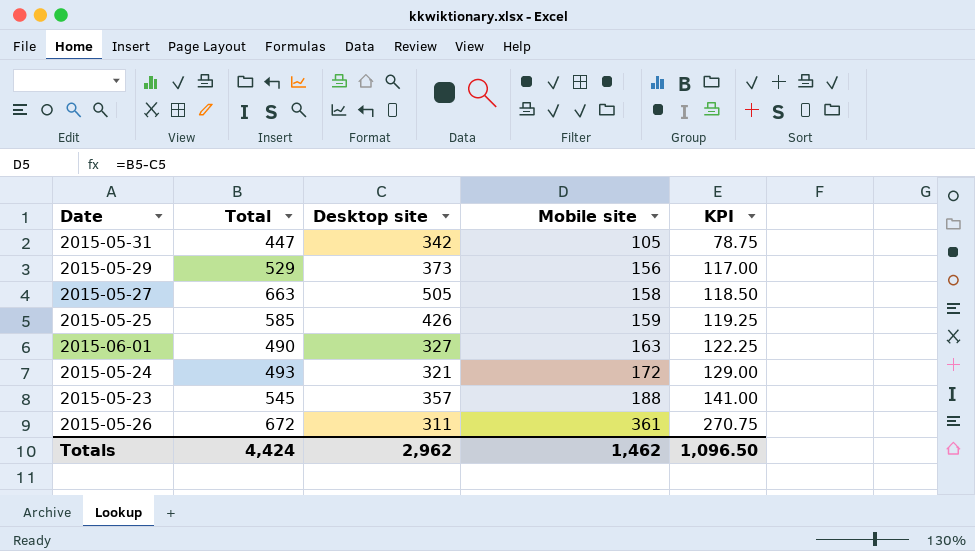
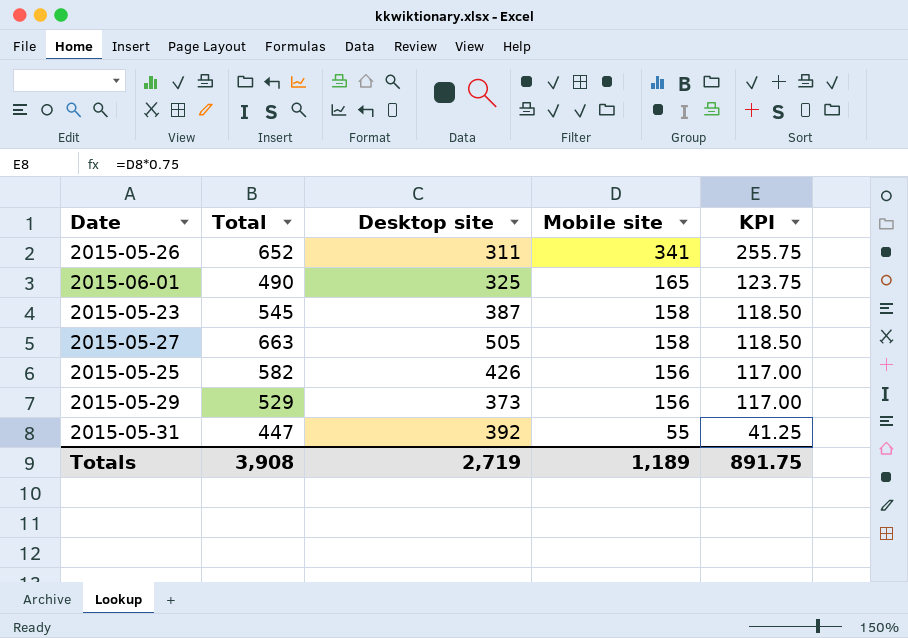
row order: Mobile site ascending -> Mobile site descending
row 2015-05-24: 493 | 321 | 172 | 129.00 -> none
2015-05-26 | Total: 672 -> 652
2015-05-26 | Mobile site: 361 -> 341
2015-05-26 | KPI: 270.75 -> 255.75
2015-06-01 | Desktop site: 327 -> 325
2015-06-01 | Mobile site: 163 -> 165
2015-06-01 | KPI: 122.25 -> 123.75
2015-05-23 | Desktop site: 357 -> 387
2015-05-23 | Mobile site: 188 -> 158
2015-05-23 | KPI: 141.00 -> 118.50
2015-05-25 | Total: 585 -> 582
2015-05-25 | Mobile site: 159 -> 156
2015-05-25 | KPI: 119.25 -> 117.00
2015-05-31 | Desktop site: 342 -> 392
2015-05-31 | Mobile site: 105 -> 55
2015-05-31 | KPI: 78.75 -> 41.25
Totals | Total: 4,424 -> 3,908
Totals | Desktop site: 2,962 -> 2,719
Totals | Mobile site: 1,462 -> 1,189
Totals | KPI: 1,096.50 -> 891.75

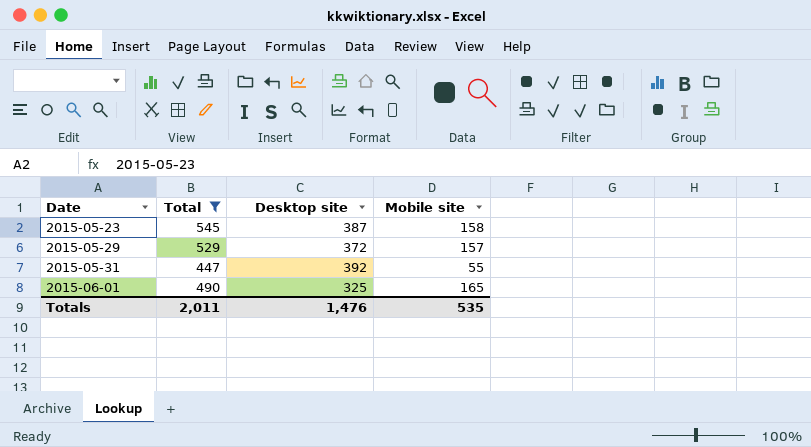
filter: none -> Total <= 545
row order: Mobile site descending -> Date ascending
column KPI | formula: [Mobile site] * 0.75 -> none
2015-05-29 | Desktop site: 373 -> 372
2015-05-29 | Mobile site: 156 -> 157
Totals | Total: 3,908 -> 2,011
Totals | Desktop site: 2,719 -> 1,476
Totals | Mobile site: 1,189 -> 535

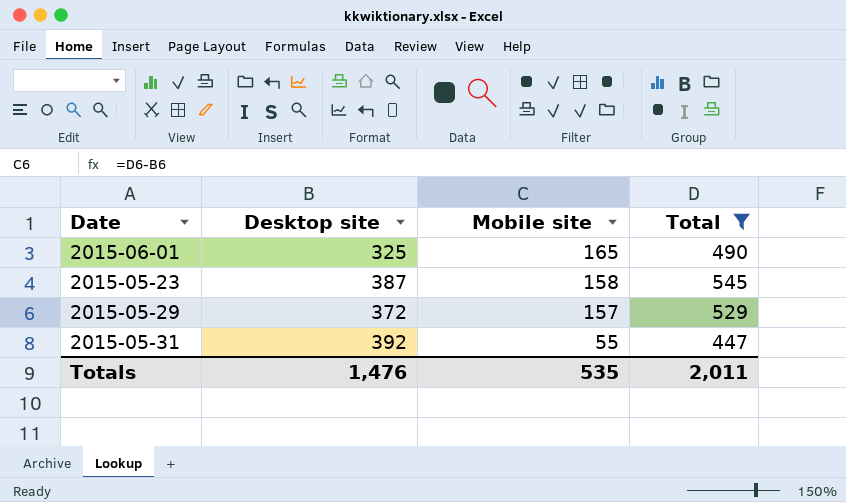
row order: Date ascending -> Mobile site descending
column Total | position: 2 -> 4

